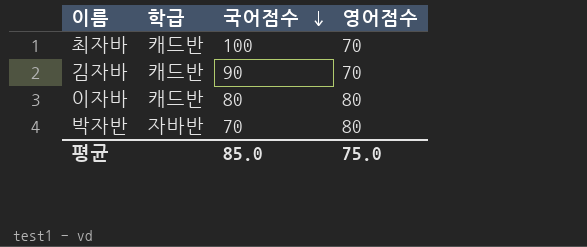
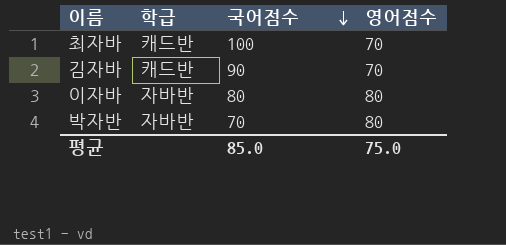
이자바 | 학급: 캐드반 -> 자바반

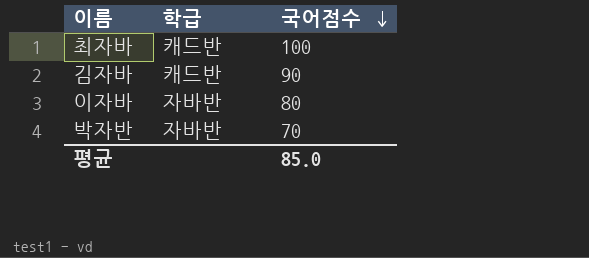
column 영어점수 | position: 4 -> none

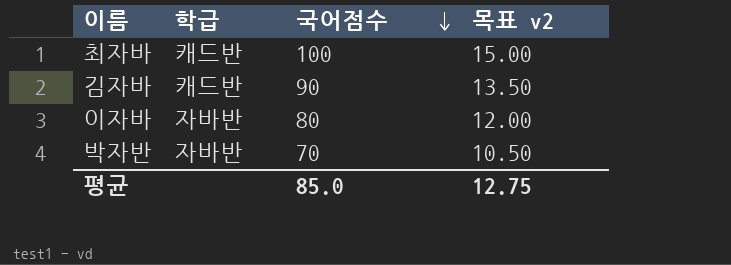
column 목표 v2 | formula: none -> [국어점수] * 0.15

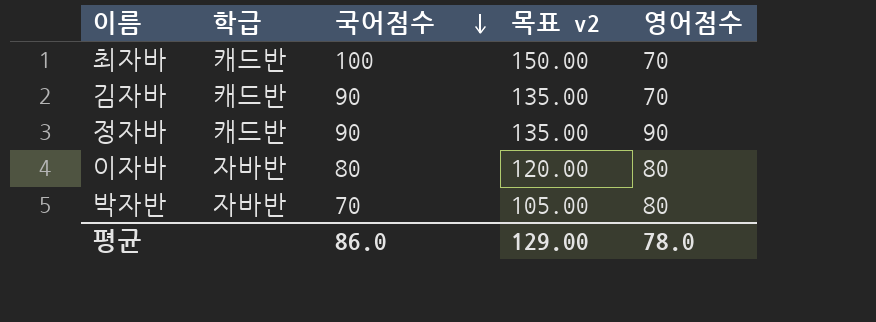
column 목표 v2 | formula: [국어점수] * 0.15 -> [국어점수] * 1.5
column 영어점수 | position: none -> 5
row 정자바: none -> 캐드반 | 90 | 135.00 | 90
평균 | 국어점수: 85.0 -> 86.0
평균 | 목표 v2: 12.75 -> 129.00

